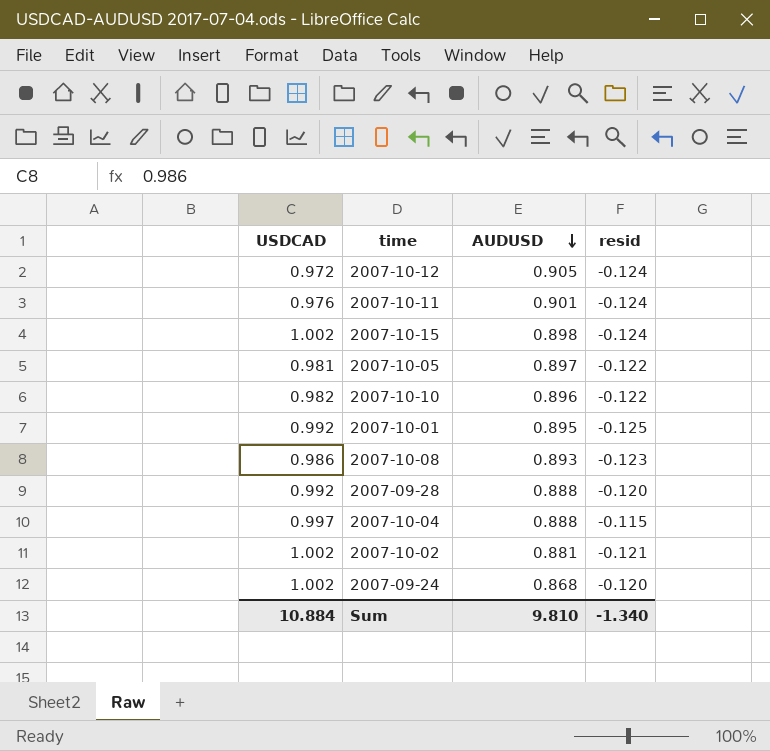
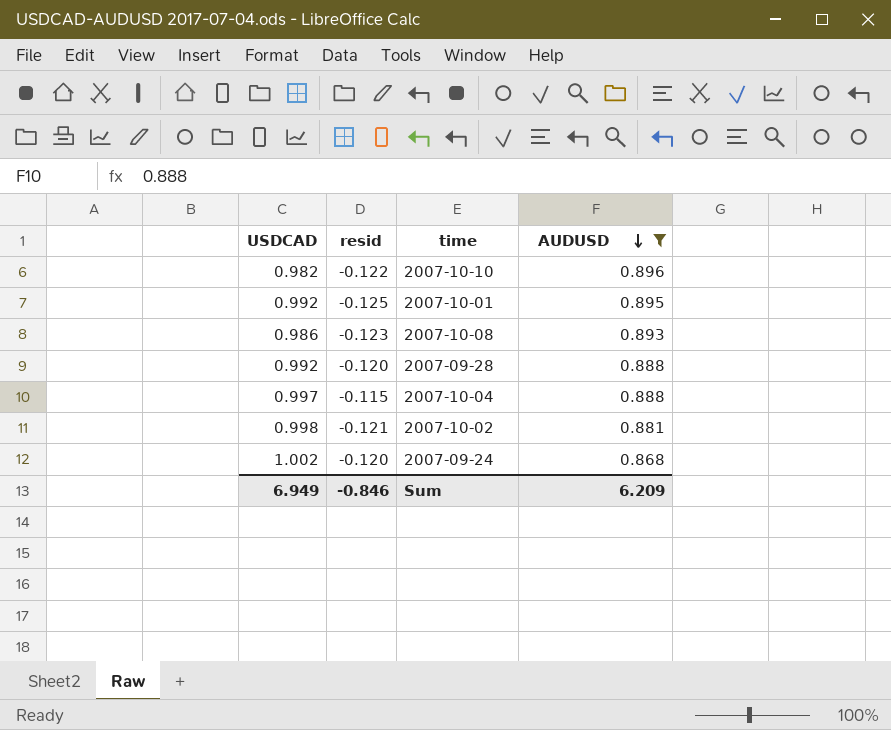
filter: none -> AUDUSD <= 0.896
column resid | position: 4 -> 2
2007-10-02 | USDCAD: 1.002 -> 0.998
Sum | USDCAD: 10.884 -> 6.949
Sum | resid: -1.340 -> -0.846
Sum | AUDUSD: 9.810 -> 6.209

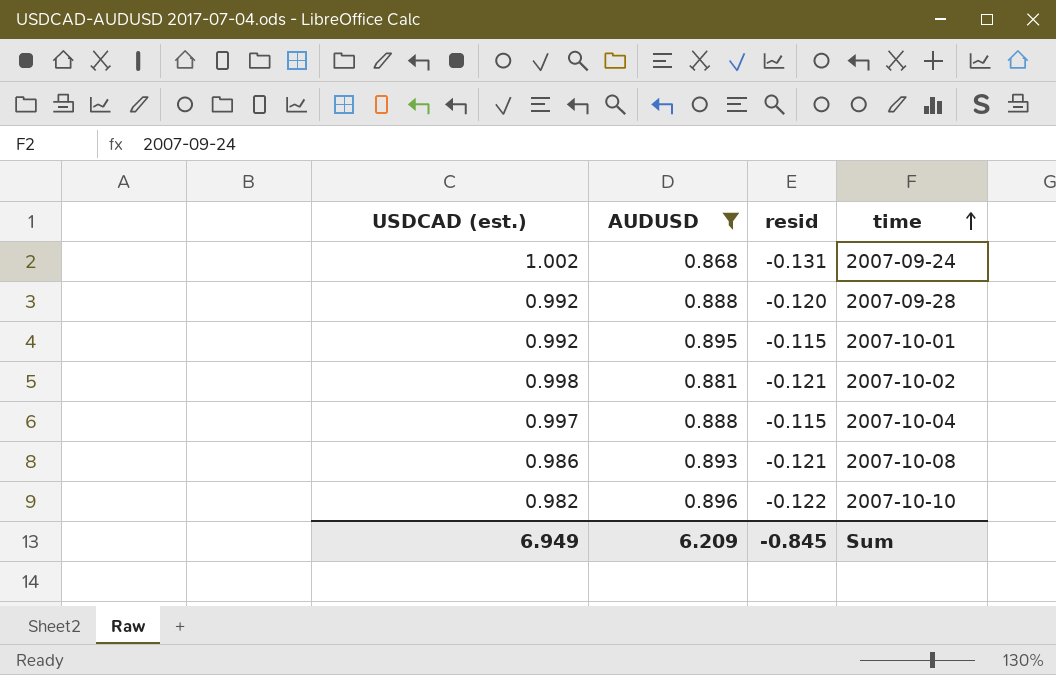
row order: AUDUSD descending -> time ascending
column name: USDCAD -> USDCAD (est.)
column AUDUSD | position: 4 -> 2
2007-09-24 | resid: -0.120 -> -0.131
2007-10-01 | resid: -0.125 -> -0.115
2007-10-08 | resid: -0.123 -> -0.121
Sum | resid: -0.846 -> -0.845

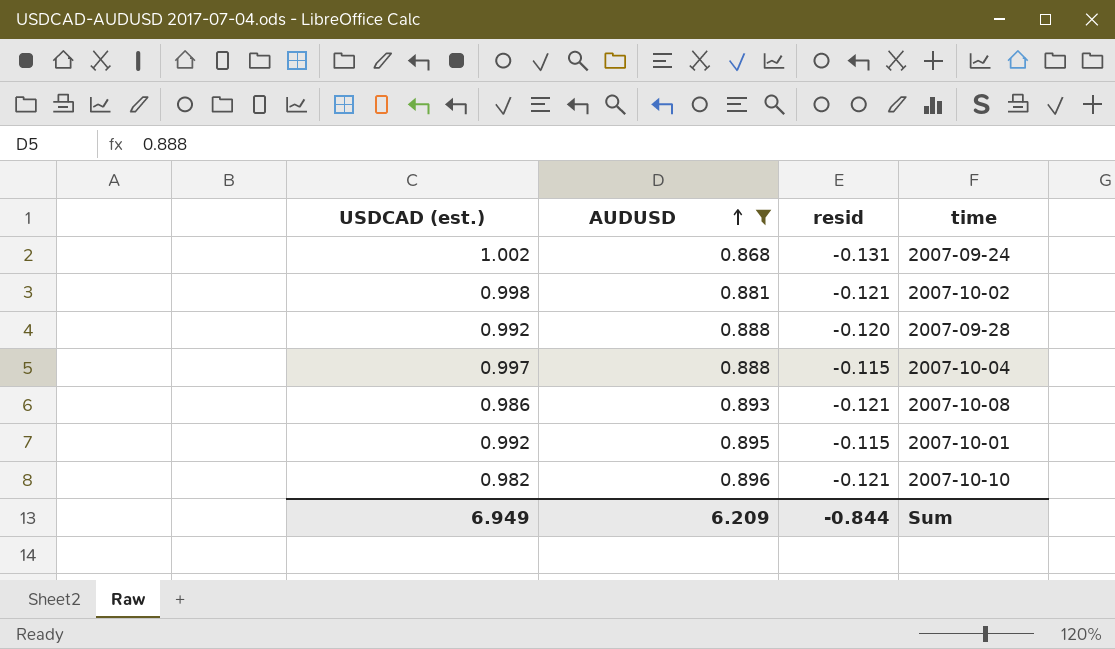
row order: time ascending -> AUDUSD ascending
2007-10-10 | resid: -0.122 -> -0.121
Sum | resid: -0.845 -> -0.844

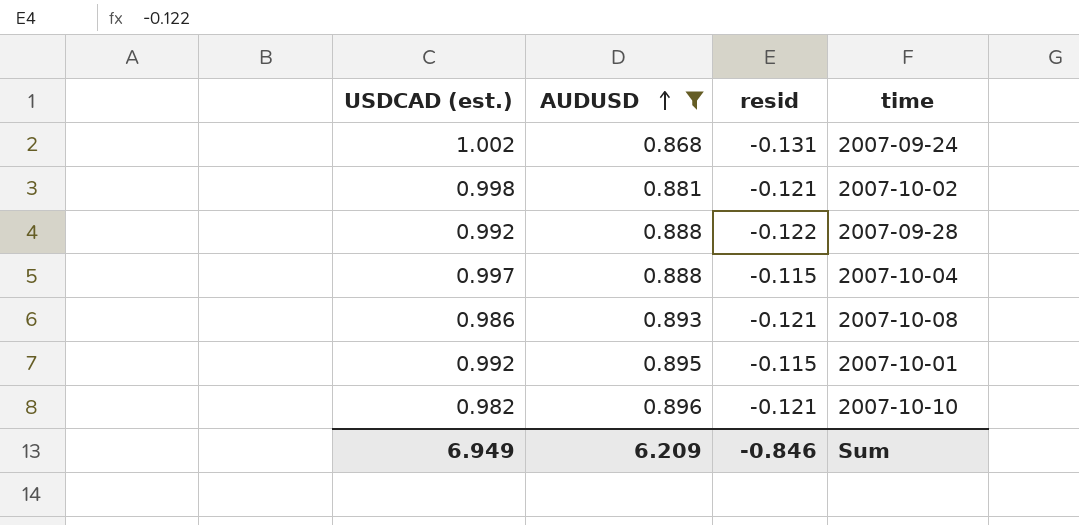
2007-09-28 | resid: -0.120 -> -0.122
Sum | resid: -0.844 -> -0.846

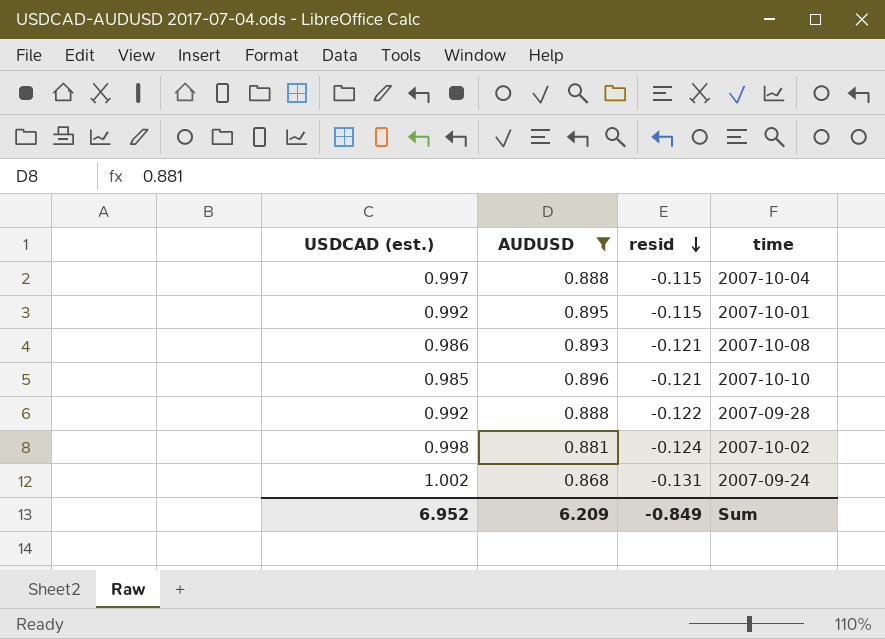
row order: AUDUSD ascending -> resid descending
2007-10-10 | USDCAD (est.): 0.982 -> 0.985
2007-10-02 | resid: -0.121 -> -0.124
Sum | USDCAD (est.): 6.949 -> 6.952
Sum | resid: -0.846 -> -0.849

